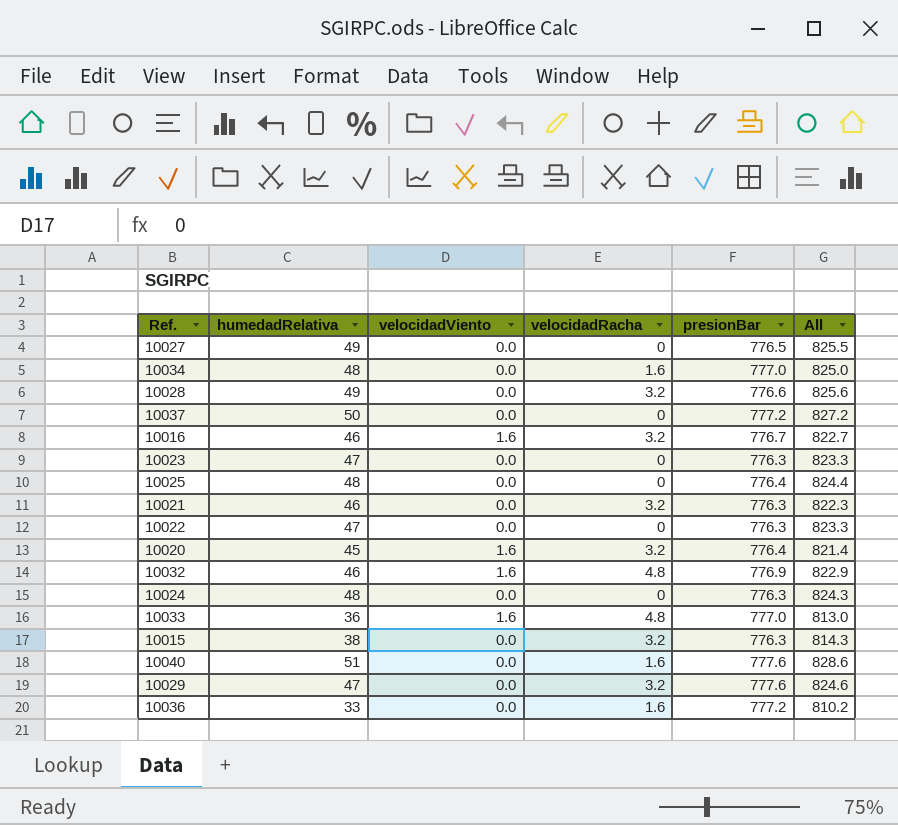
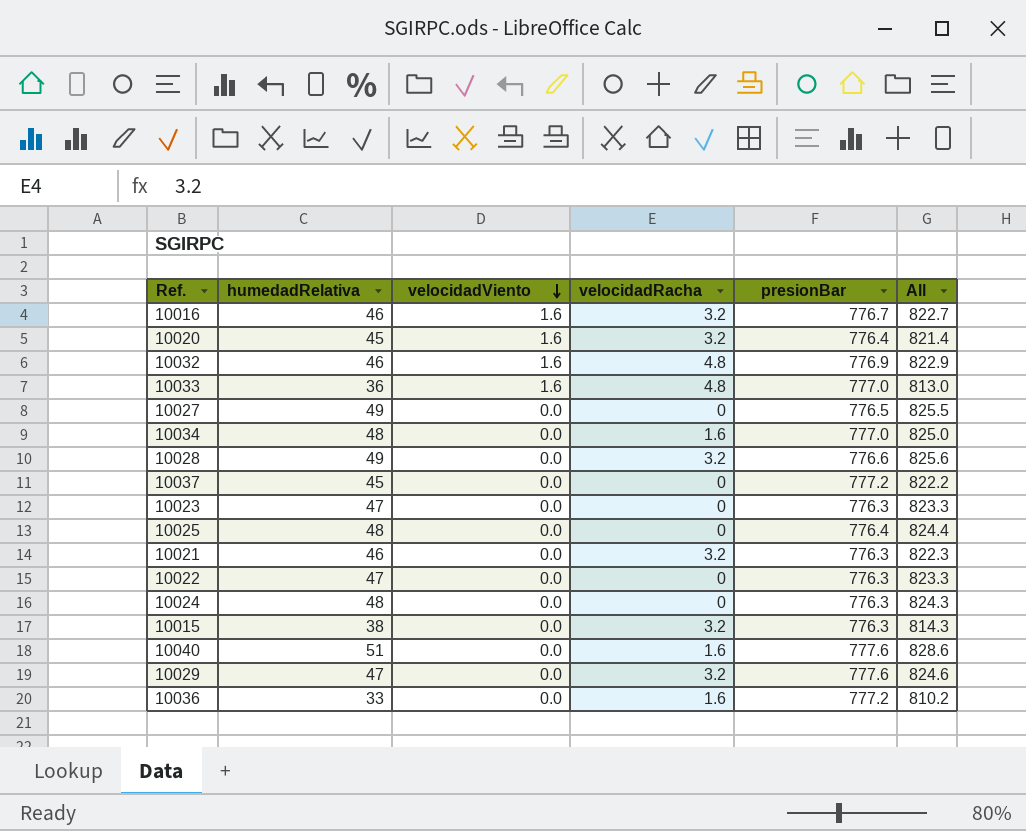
row order: none -> velocidadViento descending
10037 | humedadRelativa: 50 -> 45
10037 | All: 827.2 -> 822.2

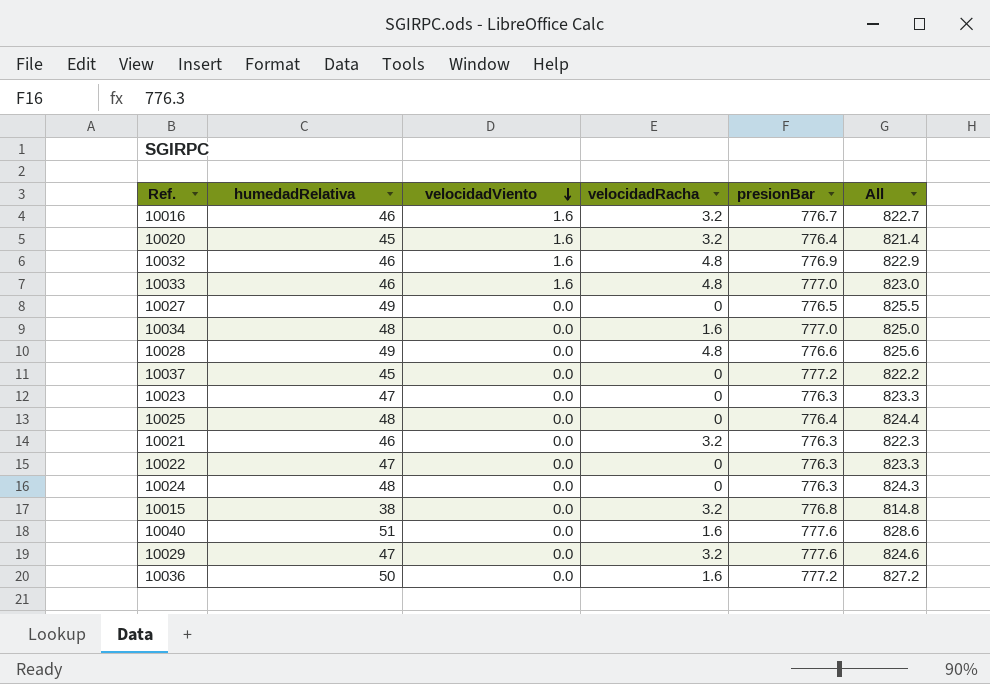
10033 | humedadRelativa: 36 -> 46
10033 | All: 813.0 -> 823.0
10028 | velocidadRacha: 3.2 -> 4.8
10015 | presionBar: 776.3 -> 776.8
10015 | All: 814.3 -> 814.8
10036 | humedadRelativa: 33 -> 50
10036 | All: 810.2 -> 827.2

